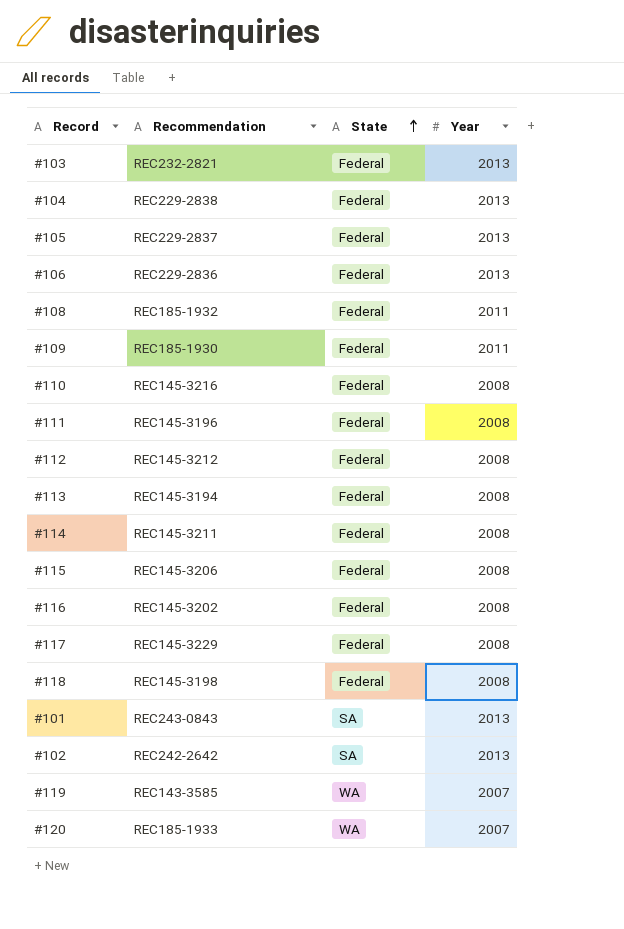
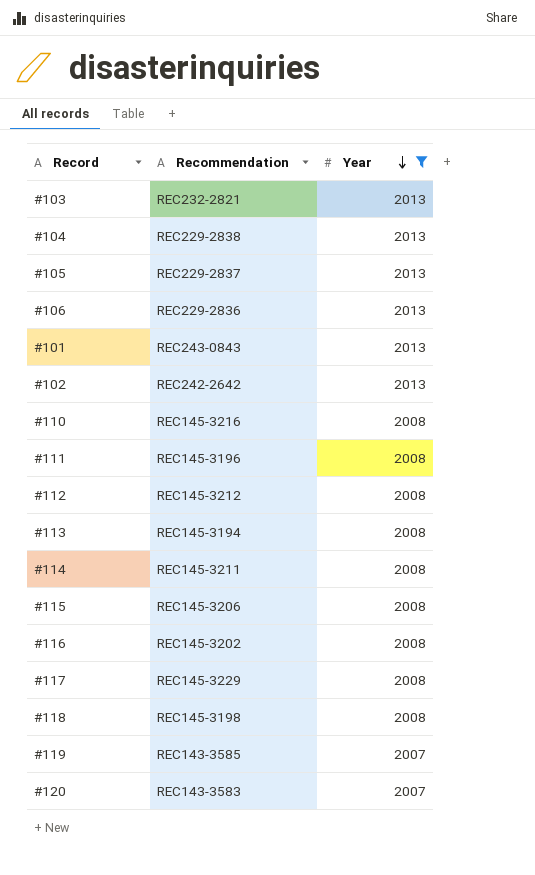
filter: none -> Year != 2011
row order: State ascending -> Year descending
column State | position: 3 -> none
#120 | Recommendation: REC185-1933 -> REC143-3583

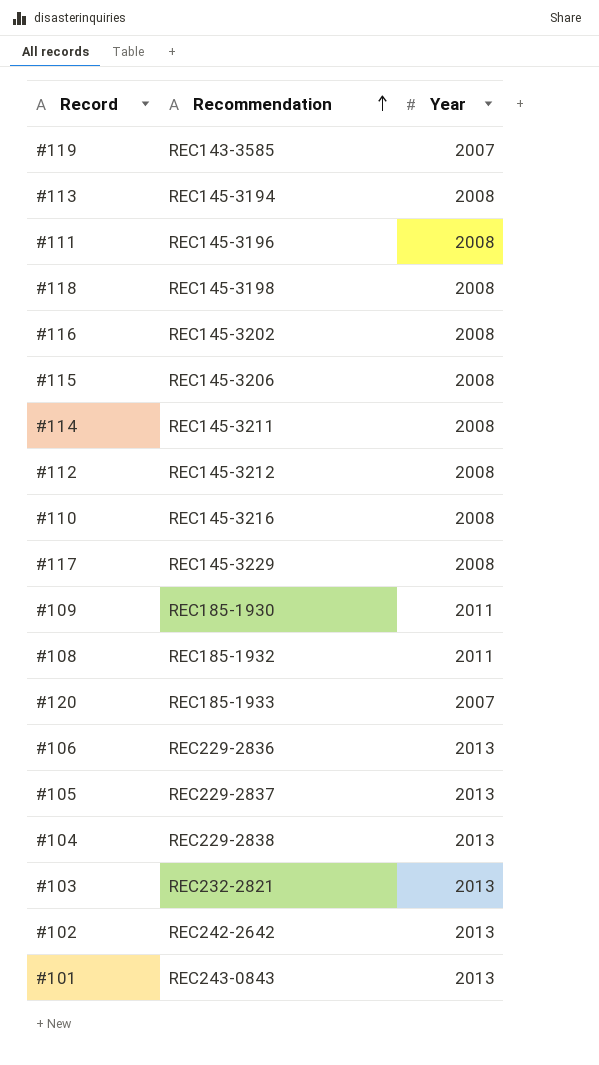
filter: Year != 2011 -> none
row order: Year descending -> Recommendation ascending
#120 | Recommendation: REC143-3583 -> REC185-1933

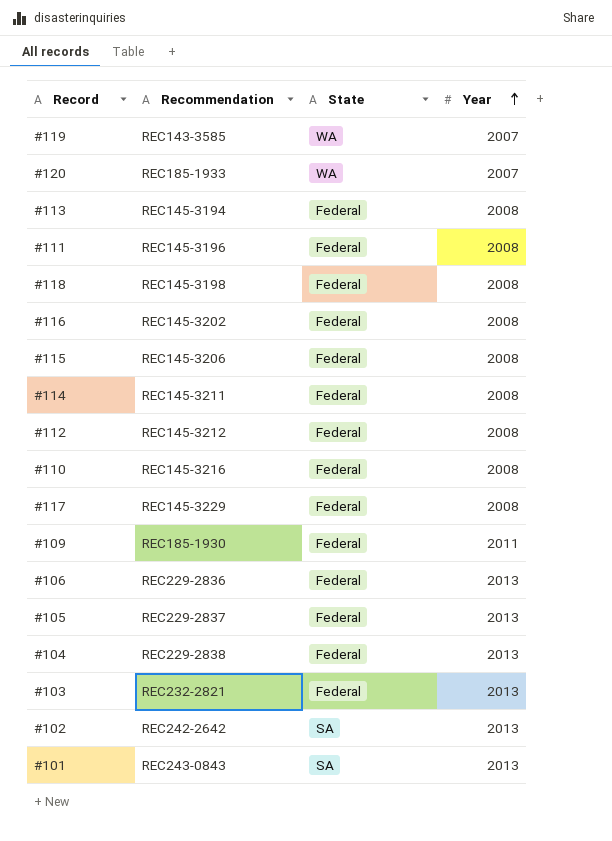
row order: Recommendation ascending -> Year ascending
column State | position: none -> 3
row #108: REC185-1932 | 2011 -> none

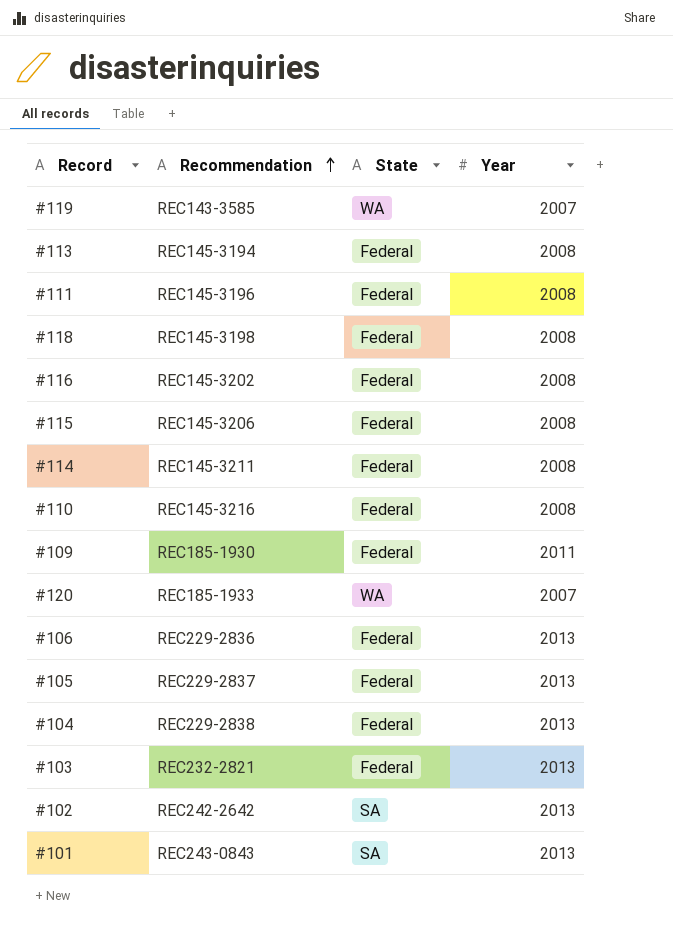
row order: Year ascending -> Recommendation ascending
row #112: REC145-3212 | Federal | 2008 -> none
row #117: REC145-3229 | Federal | 2008 -> none

